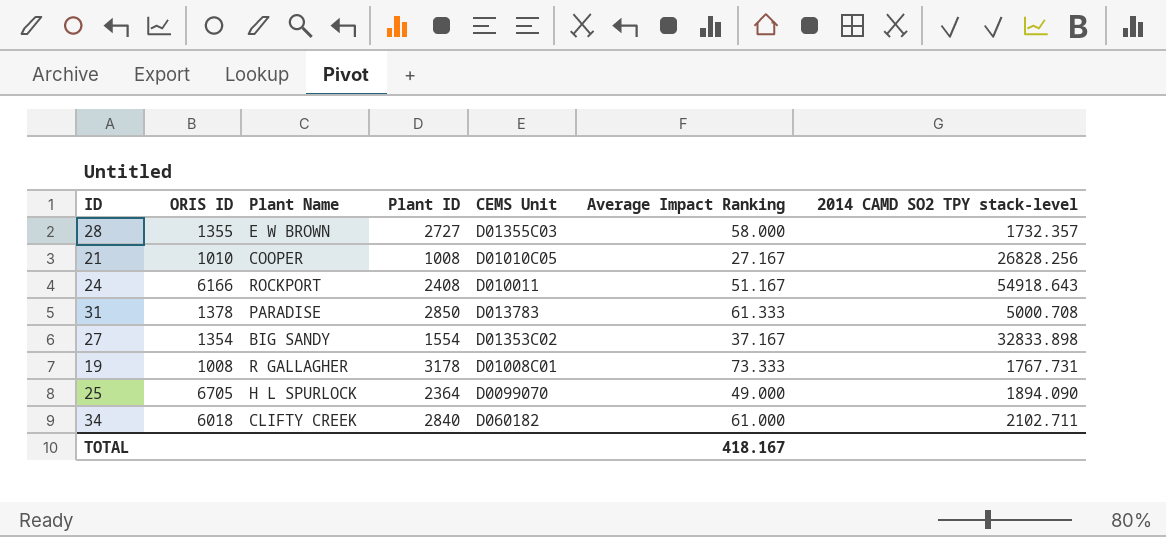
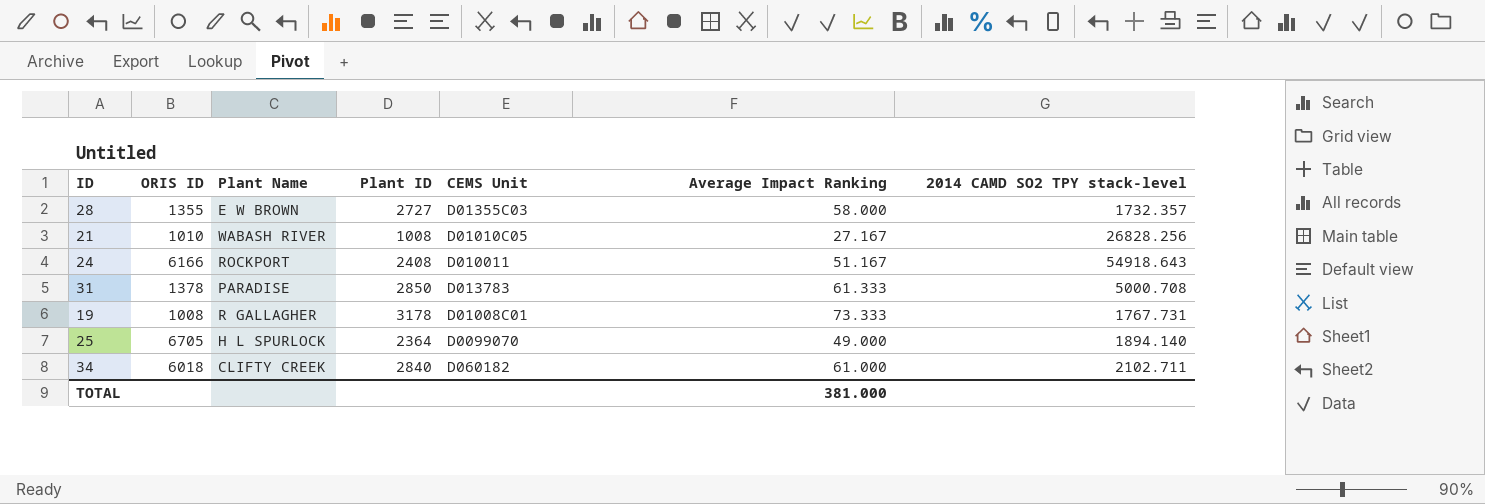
row 27: 1354 | BIG SANDY | 1554 | D01353C02 | 37.167 | 32833.898 -> none
21 | Plant Name: COOPER -> WABASH RIVER
25 | 2014 CAMD SO2 TPY stack-level: 1894.090 -> 1894.140
TOTAL | Average Impact Ranking: 418.167 -> 381.000

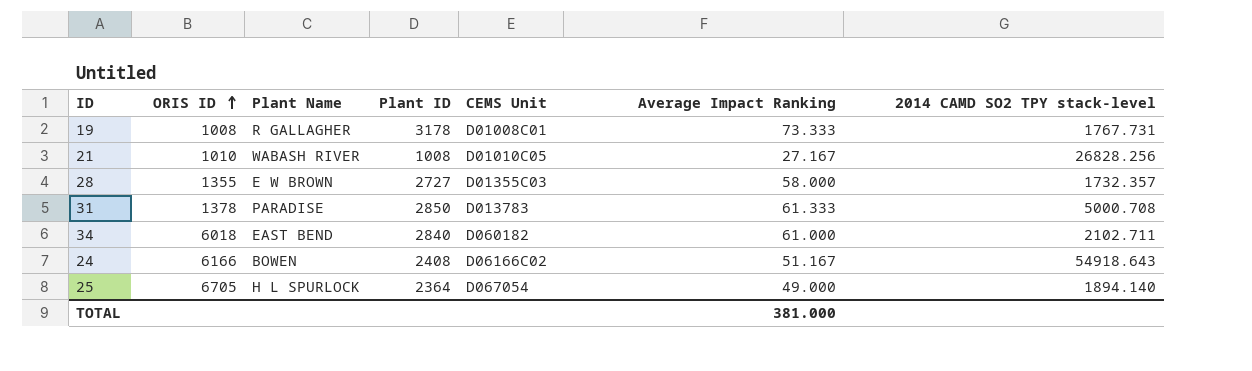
row order: none -> ORIS ID ascending
34 | Plant Name: CLIFTY CREEK -> EAST BEND
24 | Plant Name: ROCKPORT -> BOWEN
24 | CEMS Unit: D010011 -> D06166C02
25 | CEMS Unit: D0099070 -> D067054

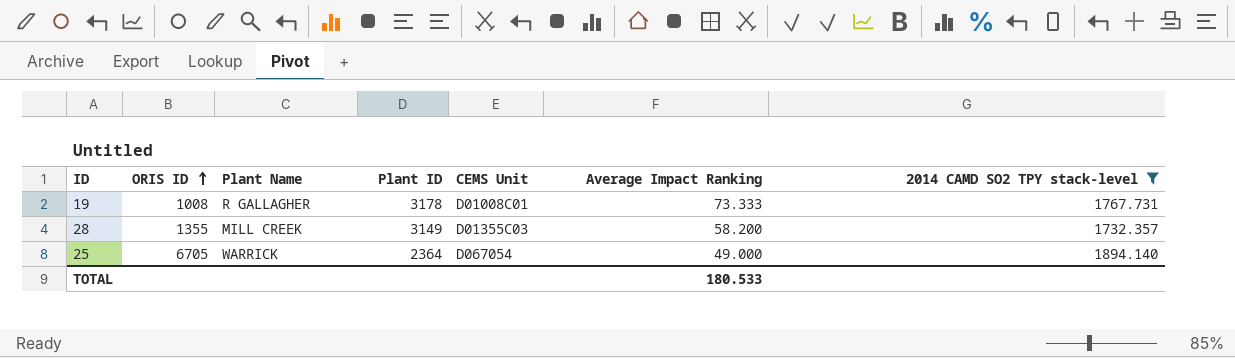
filter: none -> 2014 CAMD SO2 TPY stack-level <= 1894.140
28 | Plant Name: E W BROWN -> MILL CREEK
28 | Plant ID: 2727 -> 3149
28 | Average Impact Ranking: 58.000 -> 58.200
25 | Plant Name: H L SPURLOCK -> WARRICK
TOTAL | Average Impact Ranking: 381.000 -> 180.533

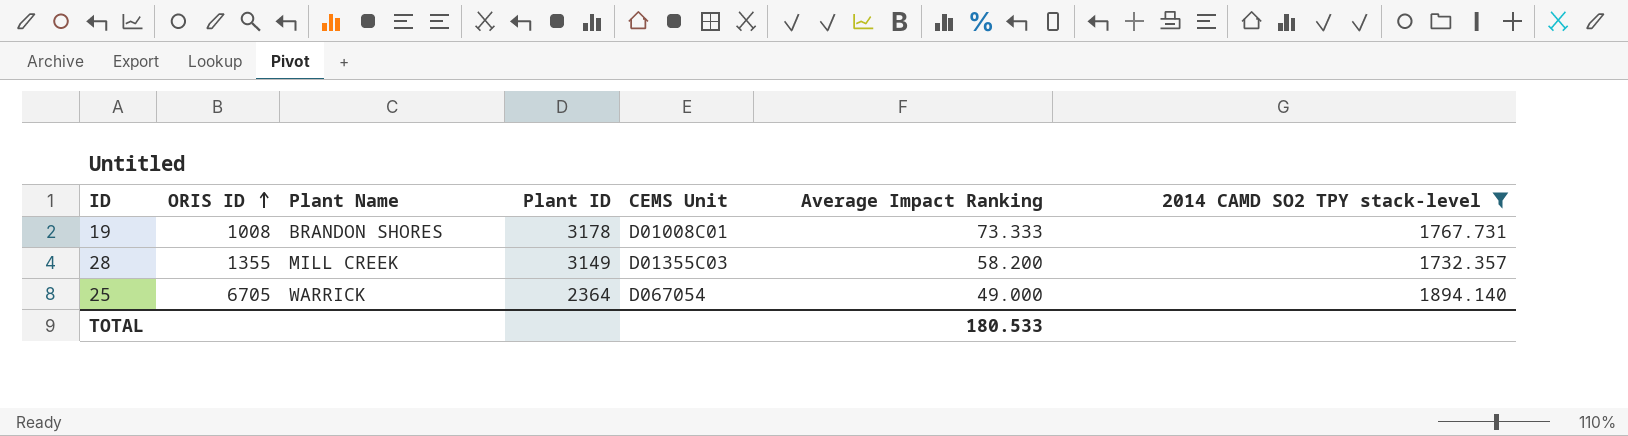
19 | Plant Name: R GALLAGHER -> BRANDON SHORES

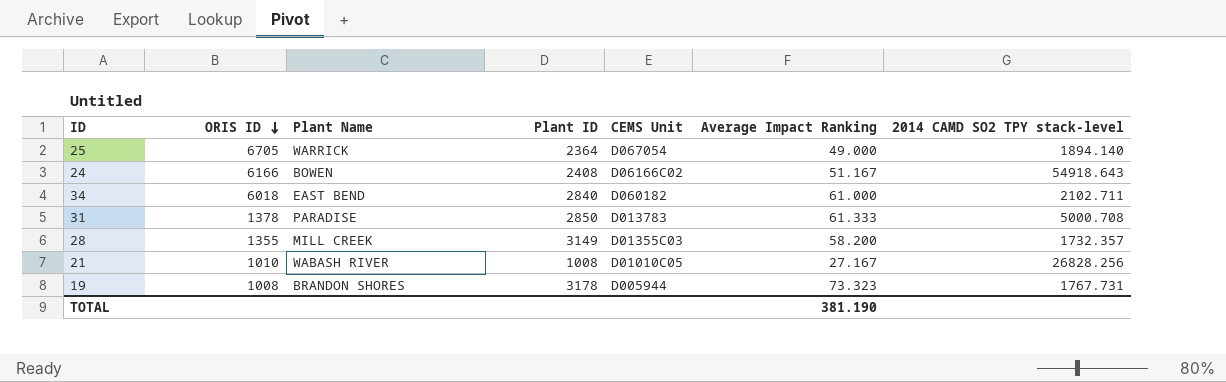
filter: 2014 CAMD SO2 TPY stack-level <= 1894.140 -> none
row order: ORIS ID ascending -> ORIS ID descending
19 | CEMS Unit: D01008C01 -> D005944
19 | Average Impact Ranking: 73.333 -> 73.323
TOTAL | Average Impact Ranking: 180.533 -> 381.190

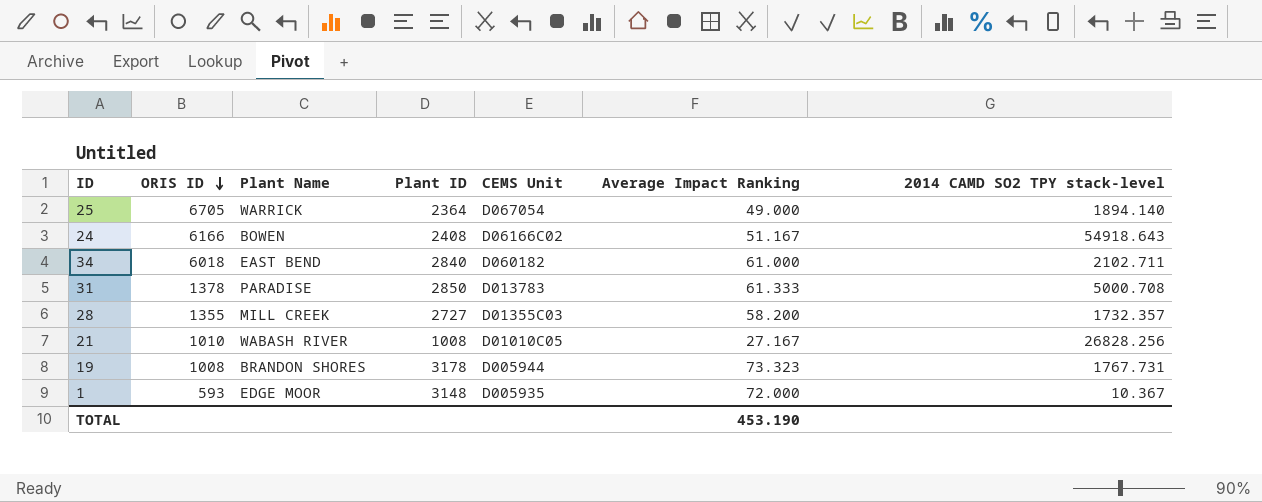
28 | Plant ID: 3149 -> 2727
row 1: none -> 593 | EDGE MOOR | 3148 | D005935 | 72.000 | 10.367
TOTAL | Average Impact Ranking: 381.190 -> 453.190

